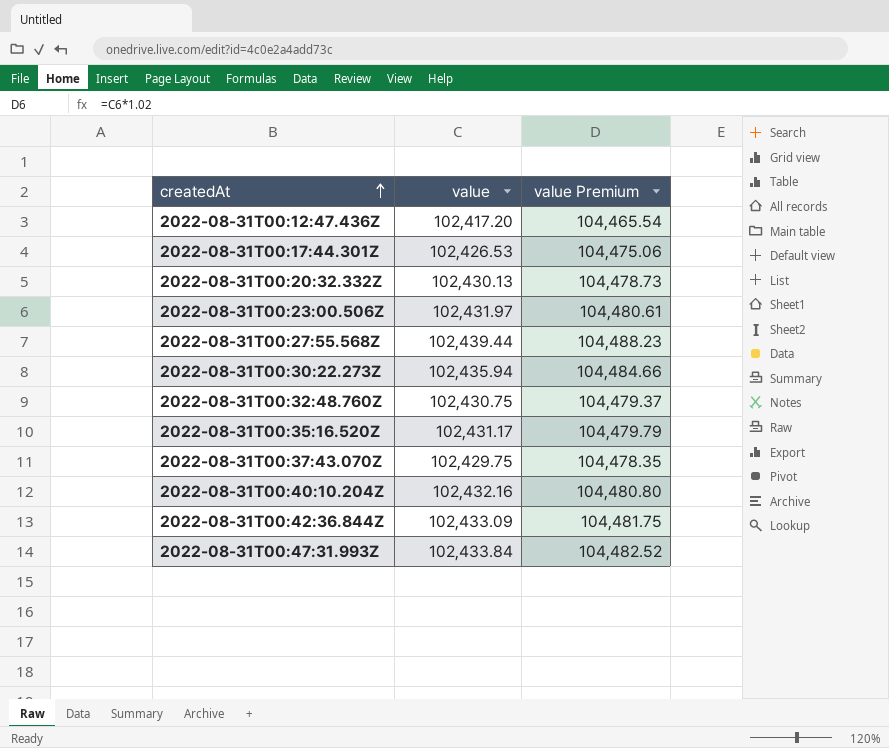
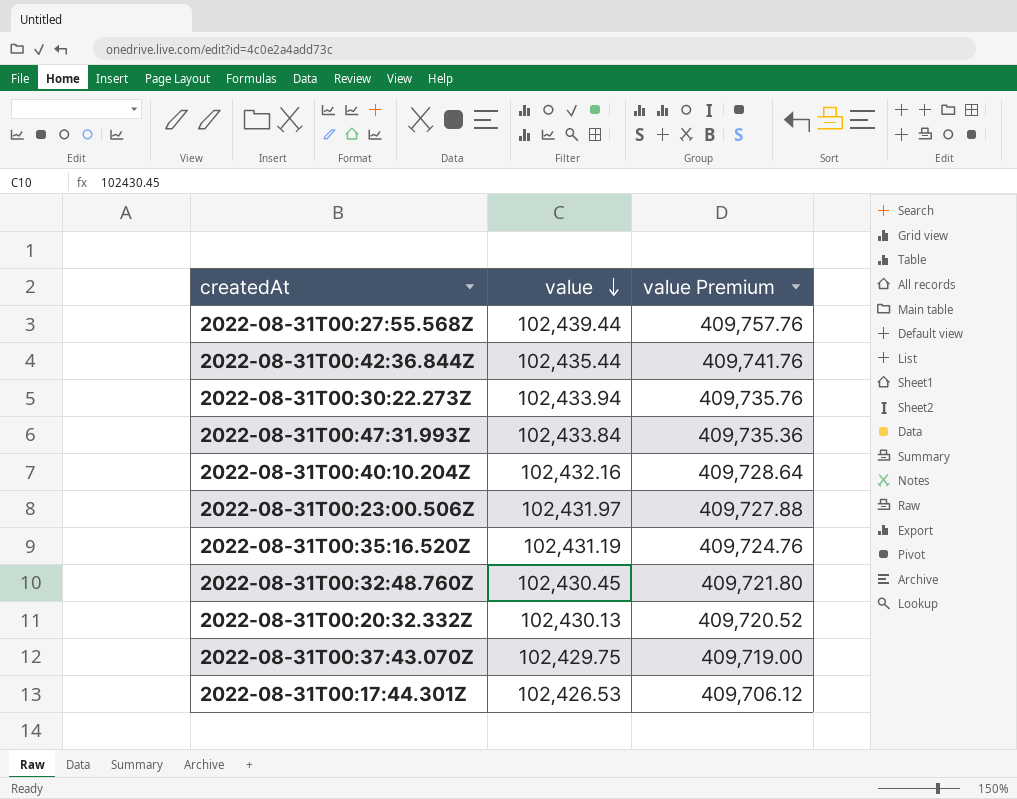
row order: createdAt ascending -> value descending
column value Premium | formula: [value] * 1.02 -> [value] * 4
row 2022-08-31T00:12:47.436Z: 102,417.20 | 104,465.54 -> none
2022-08-31T00:42:36.844Z | value: 102,433.09 -> 102,435.44
2022-08-31T00:30:22.273Z | value: 102,435.94 -> 102,433.94
2022-08-31T00:35:16.520Z | value: 102,431.17 -> 102,431.19
2022-08-31T00:32:48.760Z | value: 102,430.75 -> 102,430.45

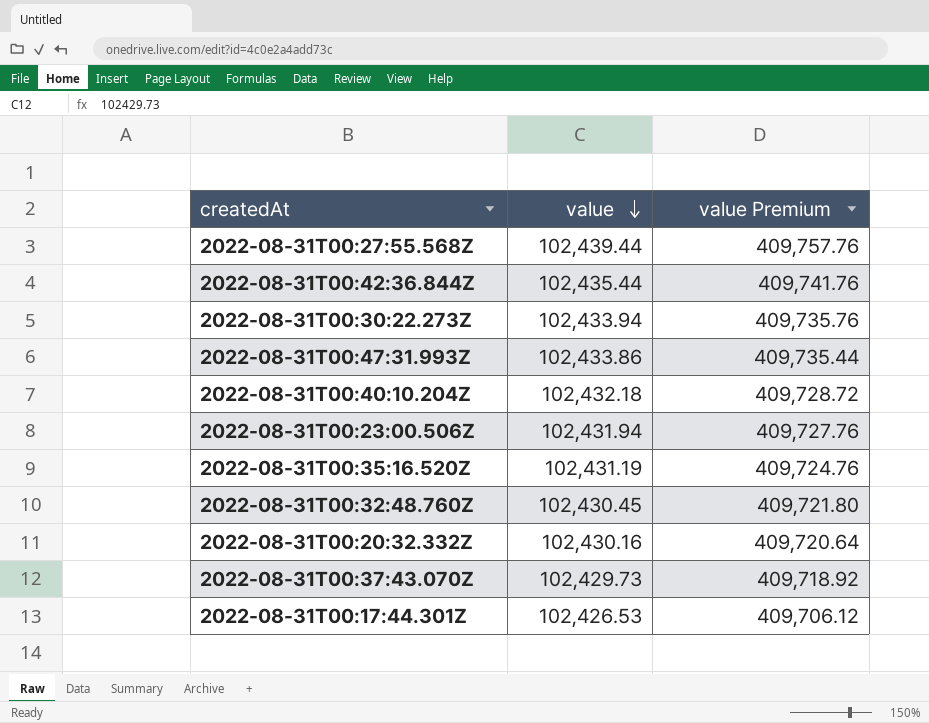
2022-08-31T00:47:31.993Z | value: 102,433.84 -> 102,433.86
2022-08-31T00:47:31.993Z | value Premium: 409,735.36 -> 409,735.44
2022-08-31T00:40:10.204Z | value: 102,432.16 -> 102,432.18
2022-08-31T00:40:10.204Z | value Premium: 409,728.64 -> 409,728.72
2022-08-31T00:23:00.506Z | value: 102,431.97 -> 102,431.94
2022-08-31T00:23:00.506Z | value Premium: 409,727.88 -> 409,727.76
2022-08-31T00:20:32.332Z | value: 102,430.13 -> 102,430.16
2022-08-31T00:20:32.332Z | value Premium: 409,720.52 -> 409,720.64
2022-08-31T00:37:43.070Z | value: 102,429.75 -> 102,429.73
2022-08-31T00:37:43.070Z | value Premium: 409,719.00 -> 409,718.92

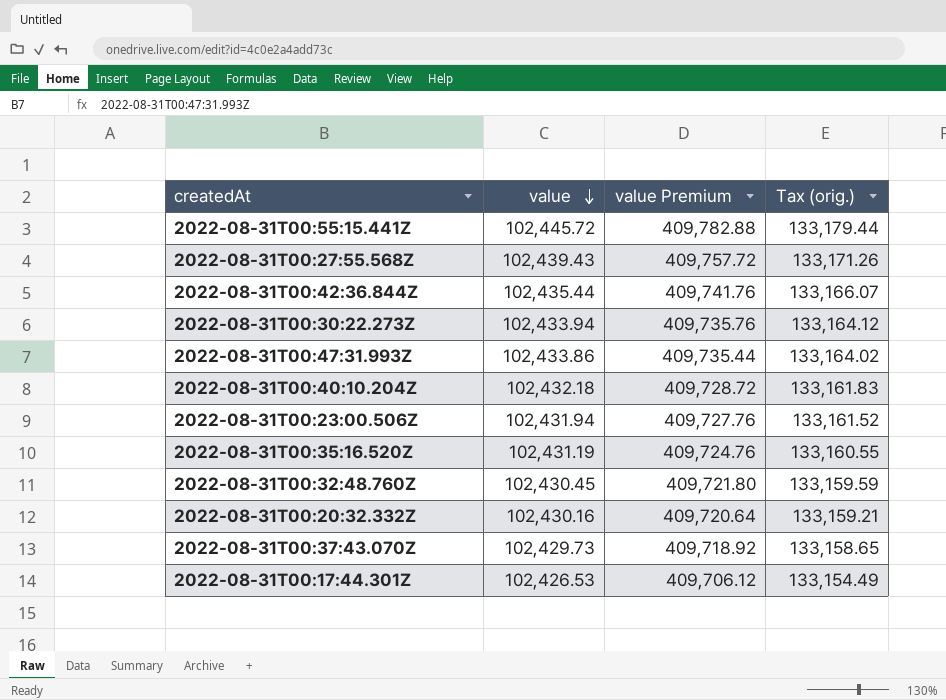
column Tax (orig.) | formula: none -> [value] * 1.3
row 2022-08-31T00:55:15.441Z: none -> 102,445.72 | 409,782.88 | 133,179.44
2022-08-31T00:27:55.568Z | value: 102,439.44 -> 102,439.43
2022-08-31T00:27:55.568Z | value Premium: 409,757.76 -> 409,757.72

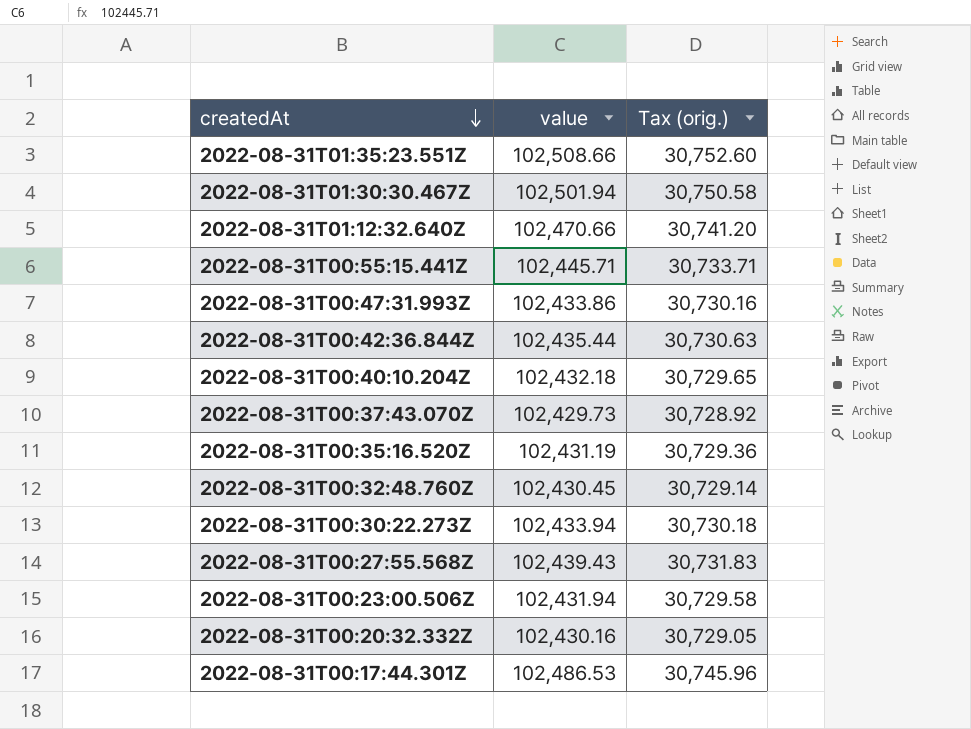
row order: value descending -> createdAt descending
column value Premium | formula: [value] * 4 -> none
column Tax (orig.) | formula: [value] * 1.3 -> [value] * 0.3
row 2022-08-31T01:35:23.551Z: none -> 102,508.66 | 30,752.60
row 2022-08-31T01:30:30.467Z: none -> 102,501.94 | 30,750.58
row 2022-08-31T01:12:32.640Z: none -> 102,470.66 | 30,741.20
2022-08-31T00:55:15.441Z | value: 102,445.72 -> 102,445.71
2022-08-31T00:17:44.301Z | value: 102,426.53 -> 102,486.53

